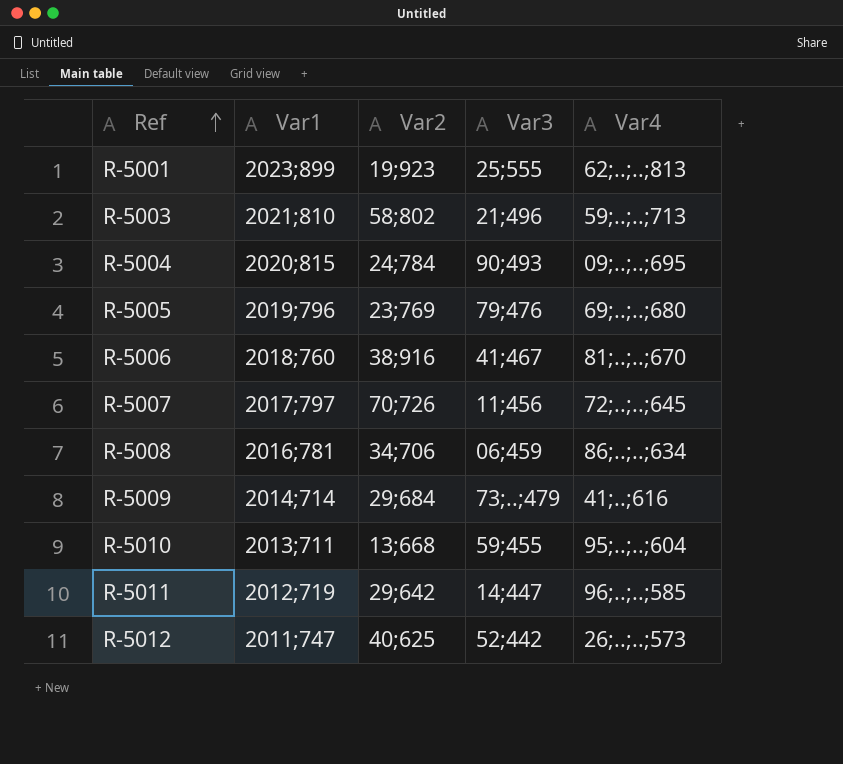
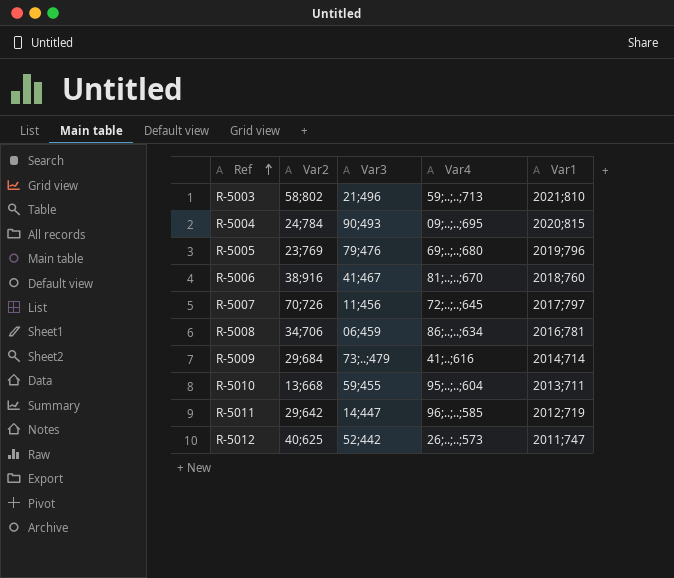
column Var1 | position: 2 -> 5
row R-5001: 2023;899 | 19;923 | 25;555 | 62;..;..;813 -> none

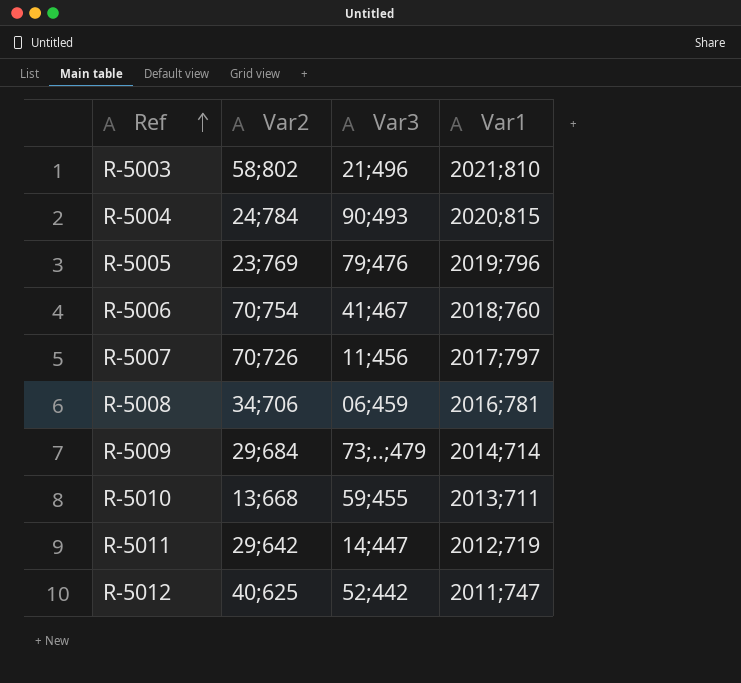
column Var4 | position: 4 -> none
R-5006 | Var2: 38;916 -> 70;754

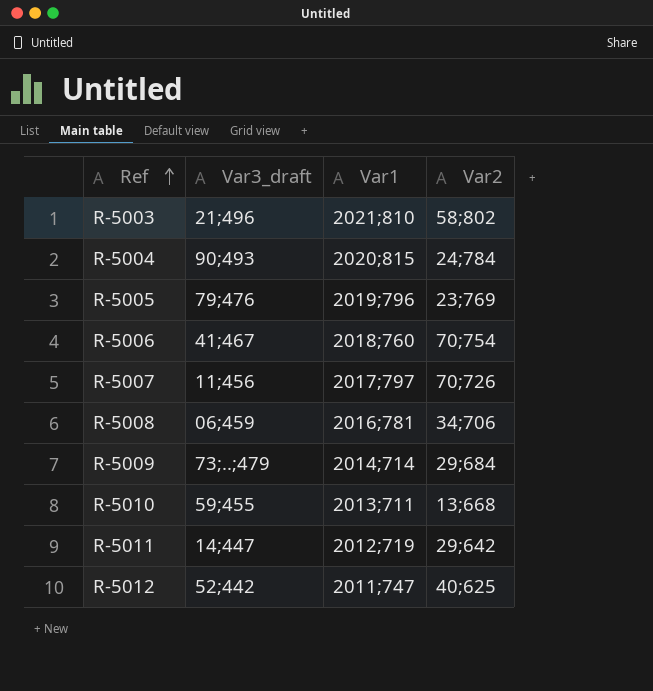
column name: Var3 -> Var3_draft
column Var2 | position: 2 -> 4

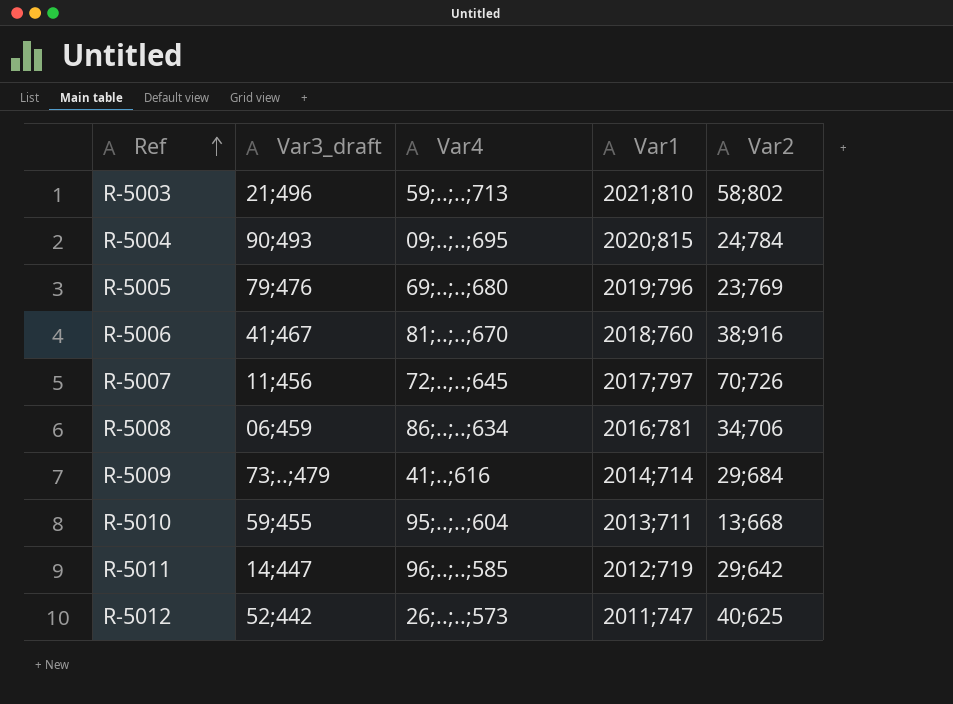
column Var4 | position: none -> 3
R-5006 | Var2: 70;754 -> 38;916

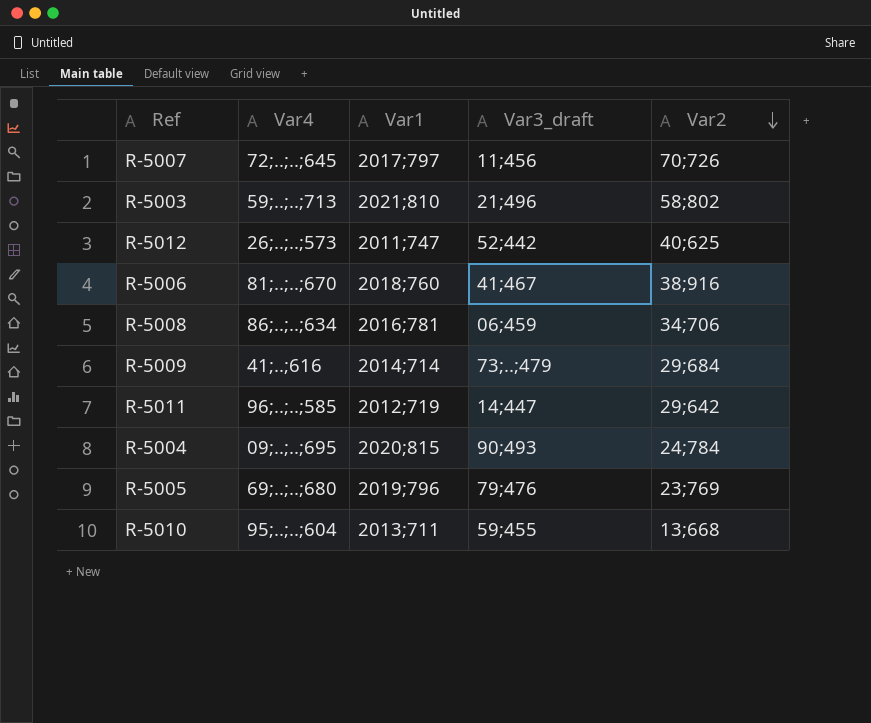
row order: Ref ascending -> Var2 descending
column Var3_draft | position: 2 -> 4

